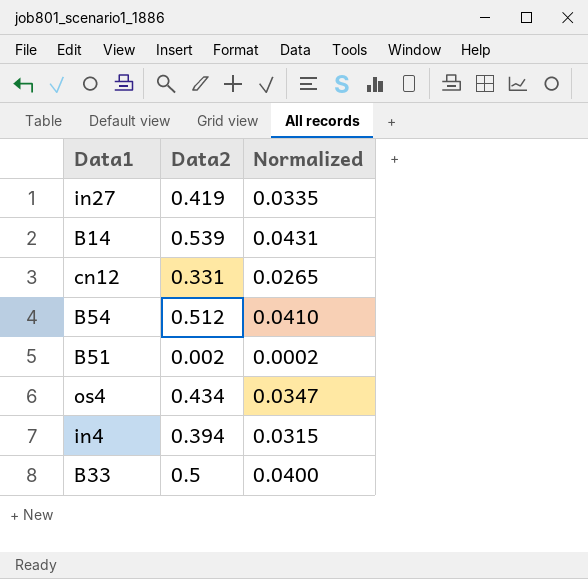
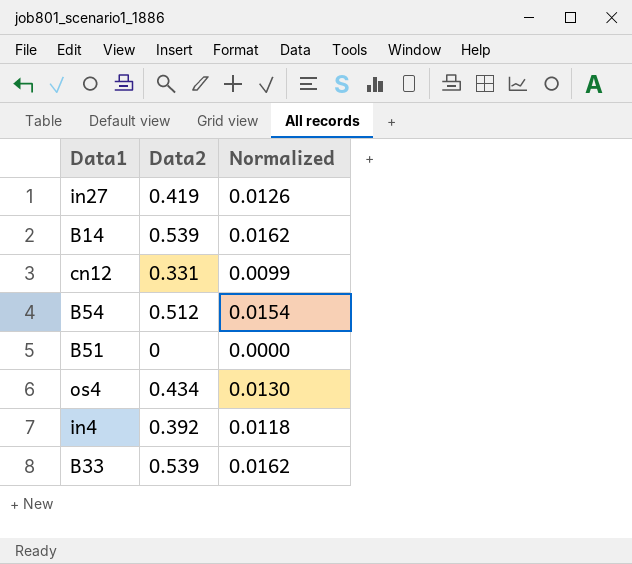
column Normalized | formula: [Data2] * 0.08 -> [Data2] * 0.03
B51 | Data2: 0.002 -> 0
in4 | Data2: 0.394 -> 0.392
B33 | Data2: 0.5 -> 0.539

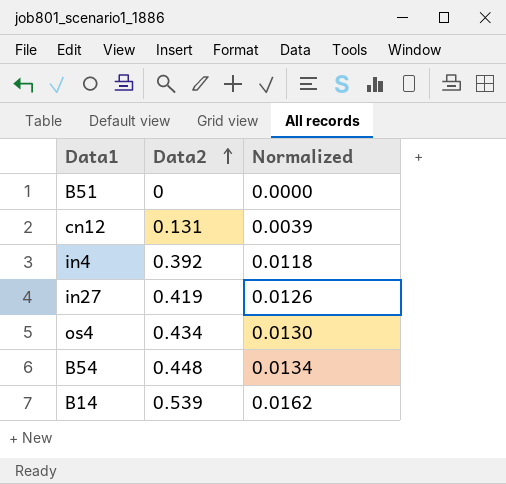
row order: none -> Data2 ascending
row B33: 0.539 | 0.0162 -> none
cn12 | Data2: 0.331 -> 0.131
cn12 | Normalized: 0.0099 -> 0.0039
B54 | Data2: 0.512 -> 0.448
B54 | Normalized: 0.0154 -> 0.0134

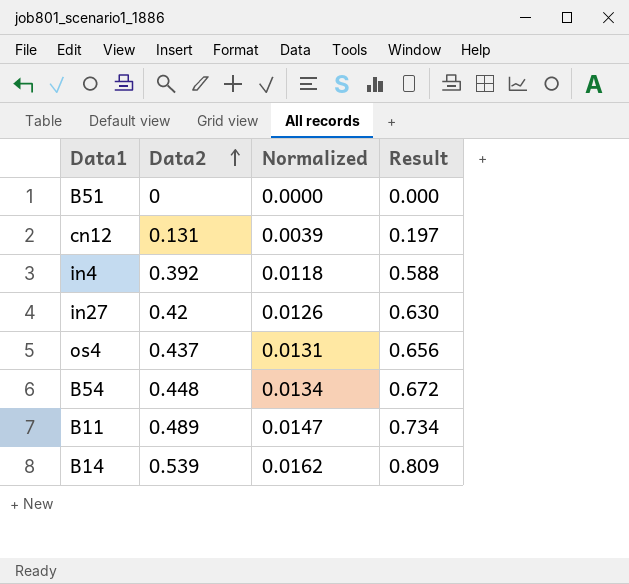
column Result | formula: none -> [Data2] * 1.5
in27 | Data2: 0.419 -> 0.42
os4 | Data2: 0.434 -> 0.437
os4 | Normalized: 0.0130 -> 0.0131
row B11: none -> 0.489 | 0.0147 | 0.734

